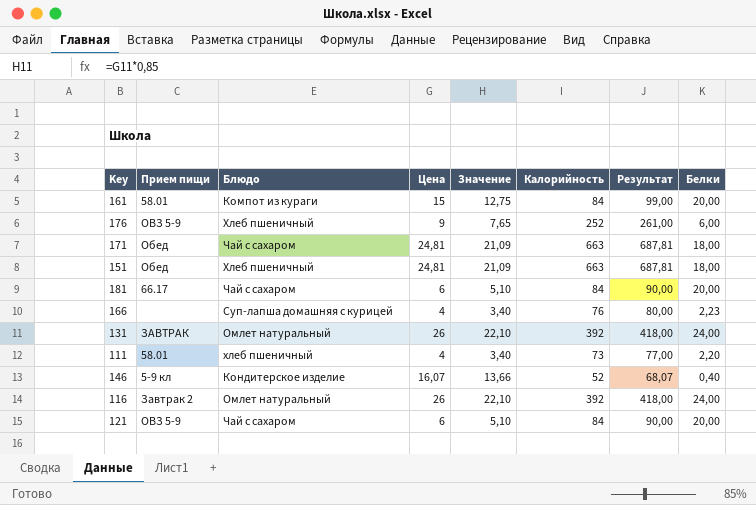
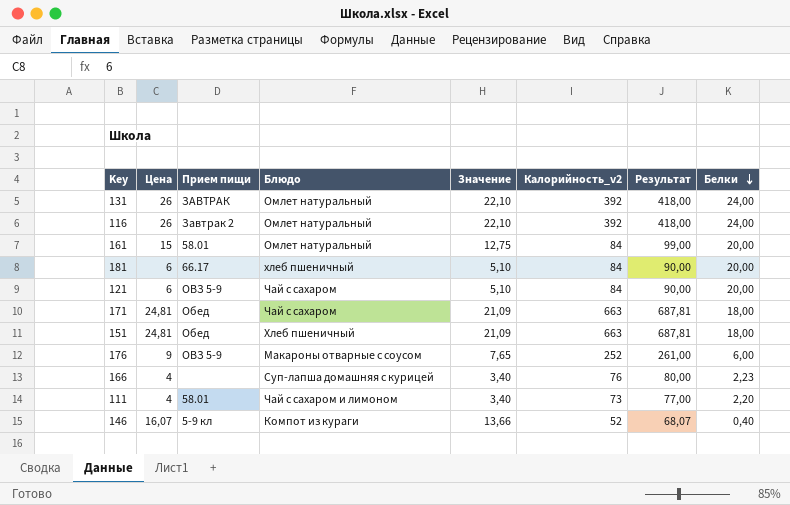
row order: none -> Белки descending
column Цена | position: 4 -> 2
column name: Калорийность -> Калорийность_v2
161 | Блюдо: Компот из кураги -> Омлет натуральный
181 | Блюдо: Чай с сахаром -> хлеб пшеничный
176 | Блюдо: Хлеб пшеничный -> Макароны отварные с соусом
111 | Блюдо: хлеб пшеничный -> Чай с сахаром и лимоном
146 | Блюдо: Кондитерское изделие -> Компот из кураги

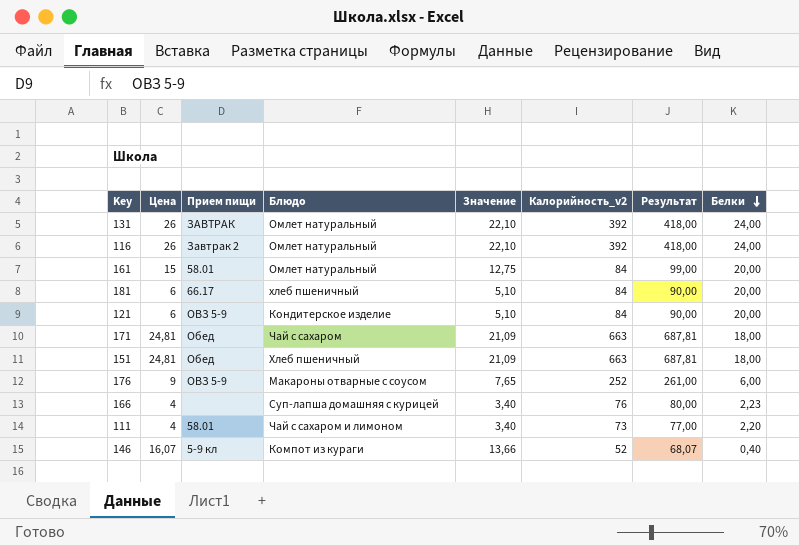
121 | Блюдо: Чай с сахаром -> Кондитерское изделие

